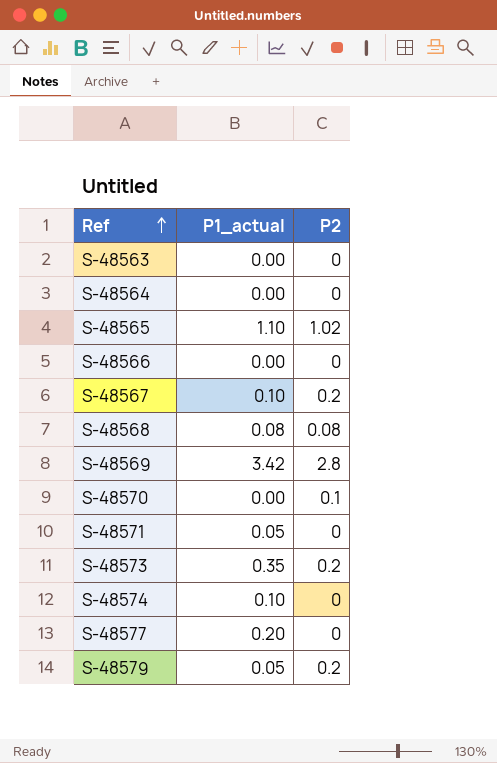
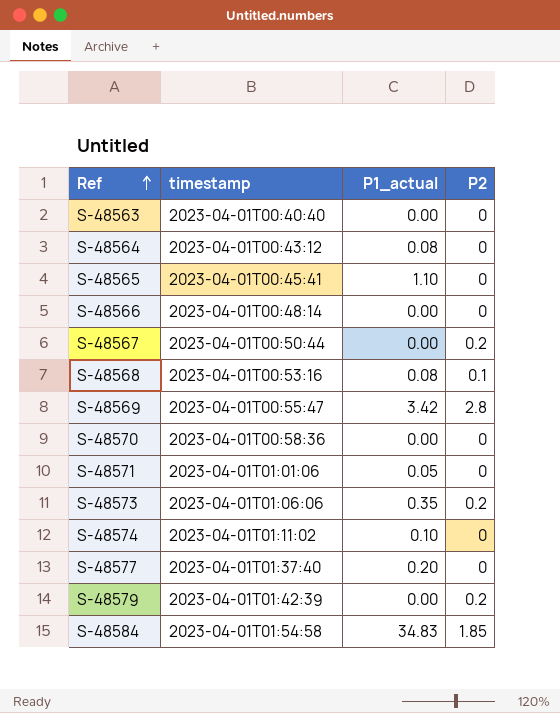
column timestamp | position: none -> 2
S-48564 | P1_actual: 0.00 -> 0.08
S-48565 | P2: 1.02 -> 0
S-48567 | P1_actual: 0.10 -> 0.00
S-48568 | P2: 0.08 -> 0.1
S-48570 | P2: 0.1 -> 0
S-48579 | P1_actual: 0.05 -> 0.00
row S-48584: none -> 2023-04-01T01:54:58 | 34.83 | 1.85

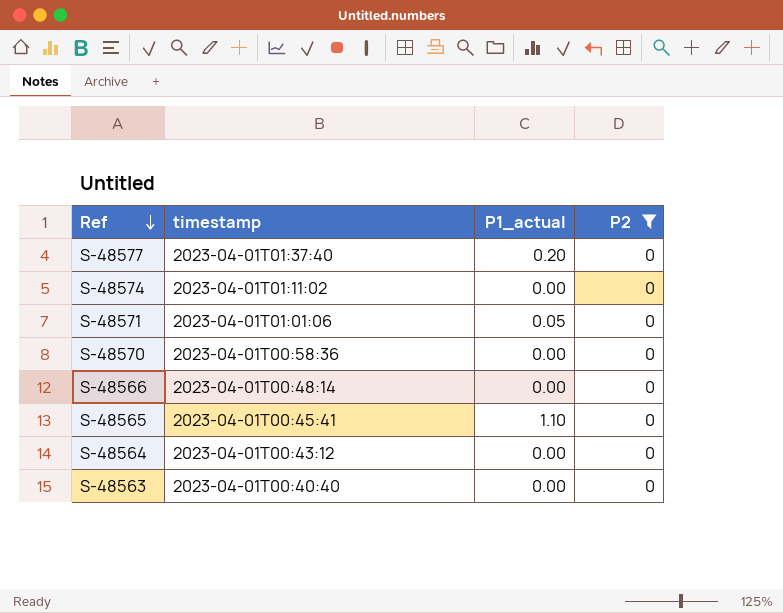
filter: none -> P2 = 0
row order: Ref ascending -> Ref descending
S-48574 | P1_actual: 0.10 -> 0.00
S-48564 | P1_actual: 0.08 -> 0.00

